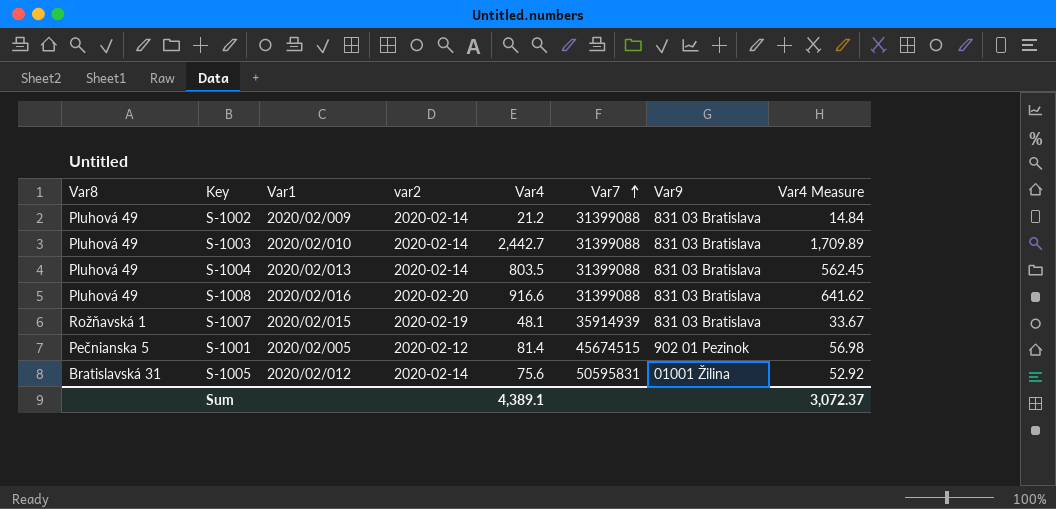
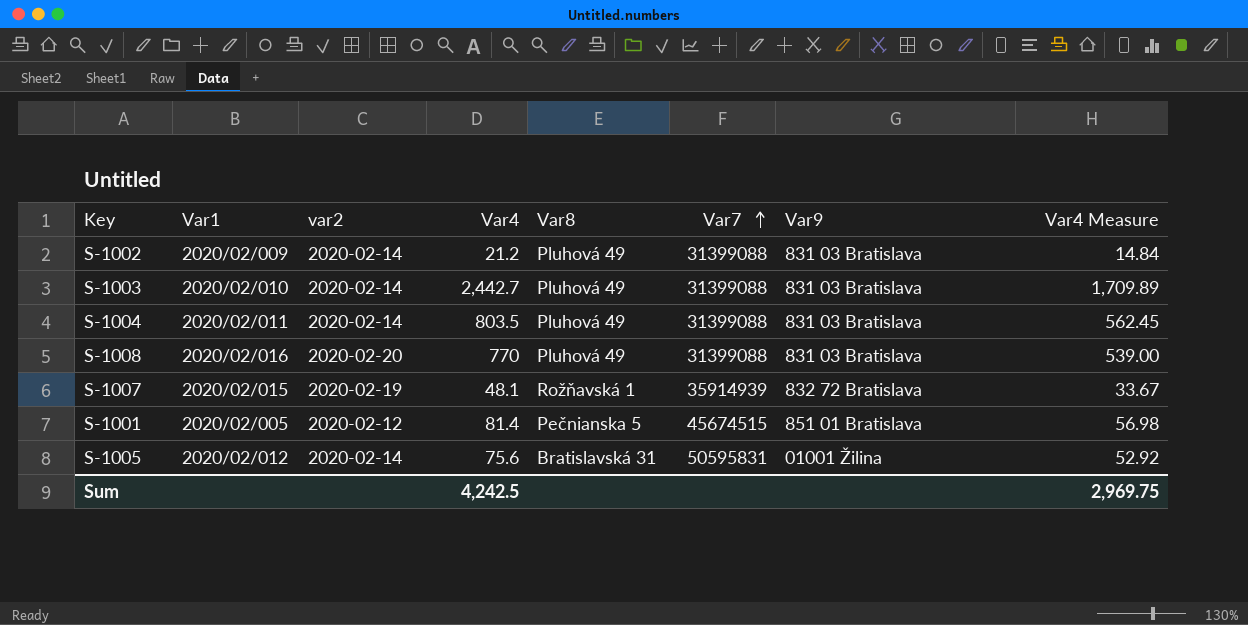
column Var8 | position: 1 -> 5
S-1004 | Var1: 2020/02/013 -> 2020/02/011
S-1008 | Var4: 916.6 -> 770
S-1008 | Var4 Measure: 641.62 -> 539.00
S-1007 | Var9: 831 03 Bratislava -> 832 72 Bratislava
S-1001 | Var9: 902 01 Pezinok -> 851 01 Bratislava
Sum | Var4: 4,389.1 -> 4,242.5
Sum | Var4 Measure: 3,072.37 -> 2,969.75

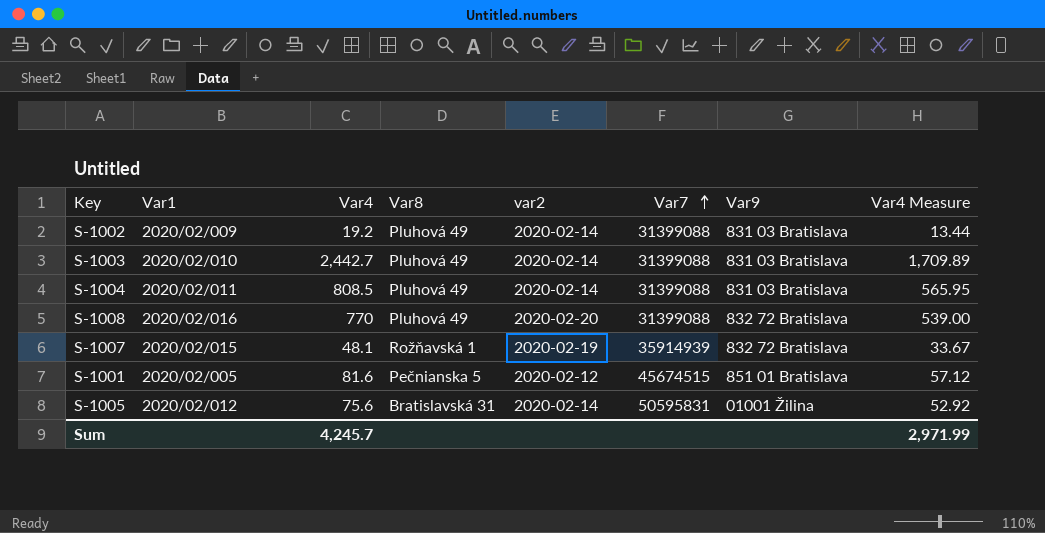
column var2 | position: 3 -> 5
S-1002 | Var4: 21.2 -> 19.2
S-1002 | Var4 Measure: 14.84 -> 13.44
S-1004 | Var4: 803.5 -> 808.5
S-1004 | Var4 Measure: 562.45 -> 565.95
S-1008 | Var9: 831 03 Bratislava -> 832 72 Bratislava
S-1001 | Var4: 81.4 -> 81.6
S-1001 | Var4 Measure: 56.98 -> 57.12
Sum | Var4: 4,242.5 -> 4,245.7
Sum | Var4 Measure: 2,969.75 -> 2,971.99

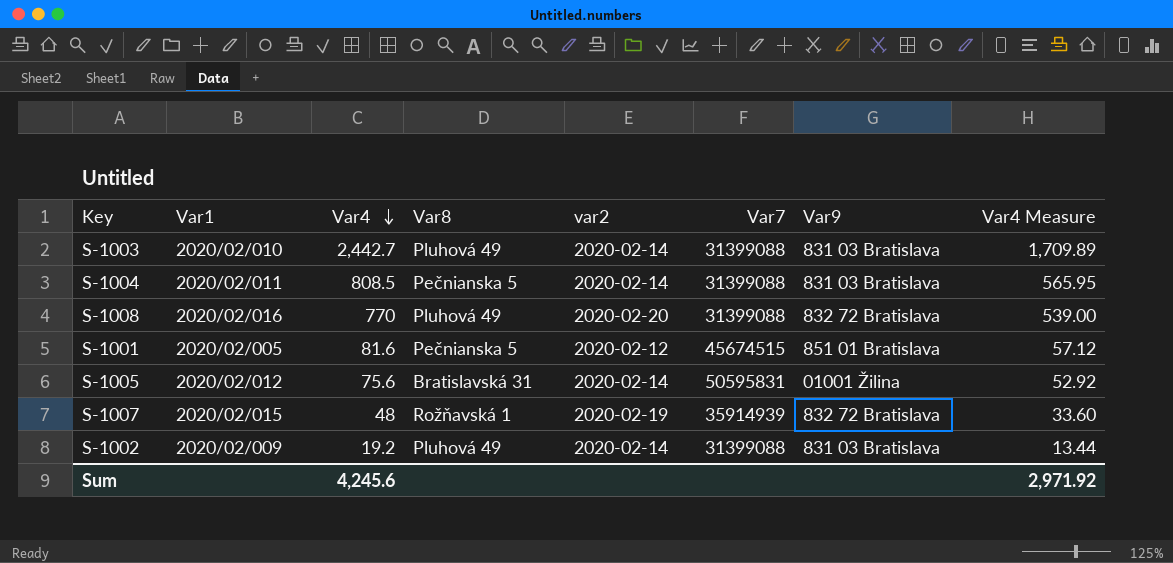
row order: Var7 ascending -> Var4 descending
S-1004 | Var8: Pluhová 49 -> Pečnianska 5
S-1007 | Var4: 48.1 -> 48
S-1007 | Var4 Measure: 33.67 -> 33.60
Sum | Var4: 4,245.7 -> 4,245.6
Sum | Var4 Measure: 2,971.99 -> 2,971.92

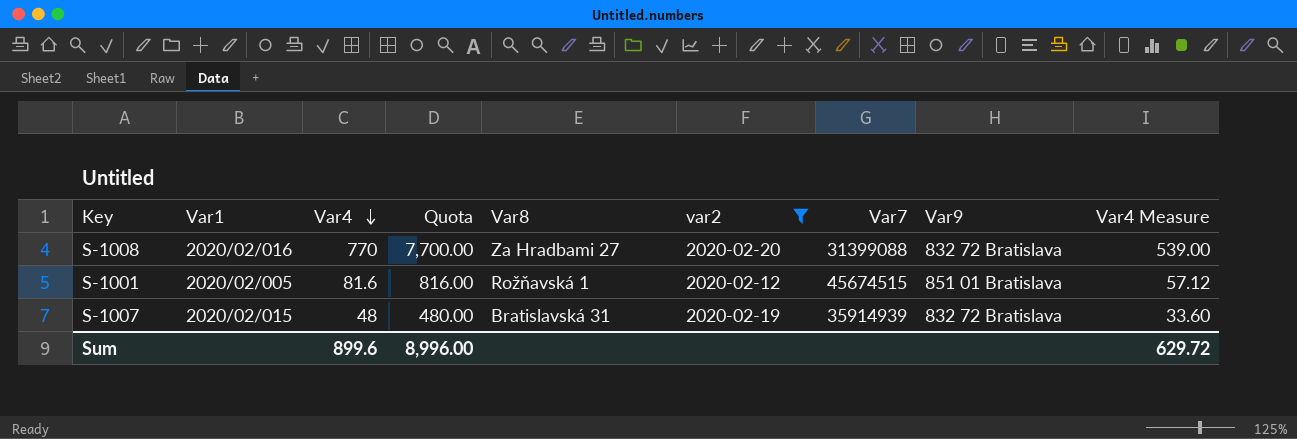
filter: none -> var2 != 2020-02-14
column Quota | formula: none -> [Var4] * 10
S-1008 | Var8: Pluhová 49 -> Za Hradbami 27
S-1001 | Var8: Pečnianska 5 -> Rožňavská 1
S-1007 | Var8: Rožňavská 1 -> Bratislavská 31
Sum | Var4: 4,245.6 -> 899.6
Sum | Var4 Measure: 2,971.92 -> 629.72

